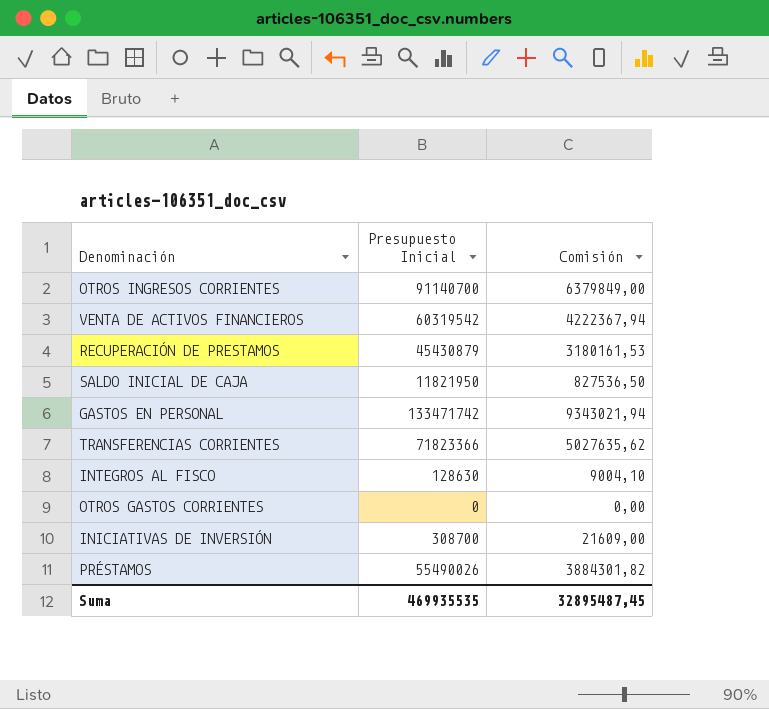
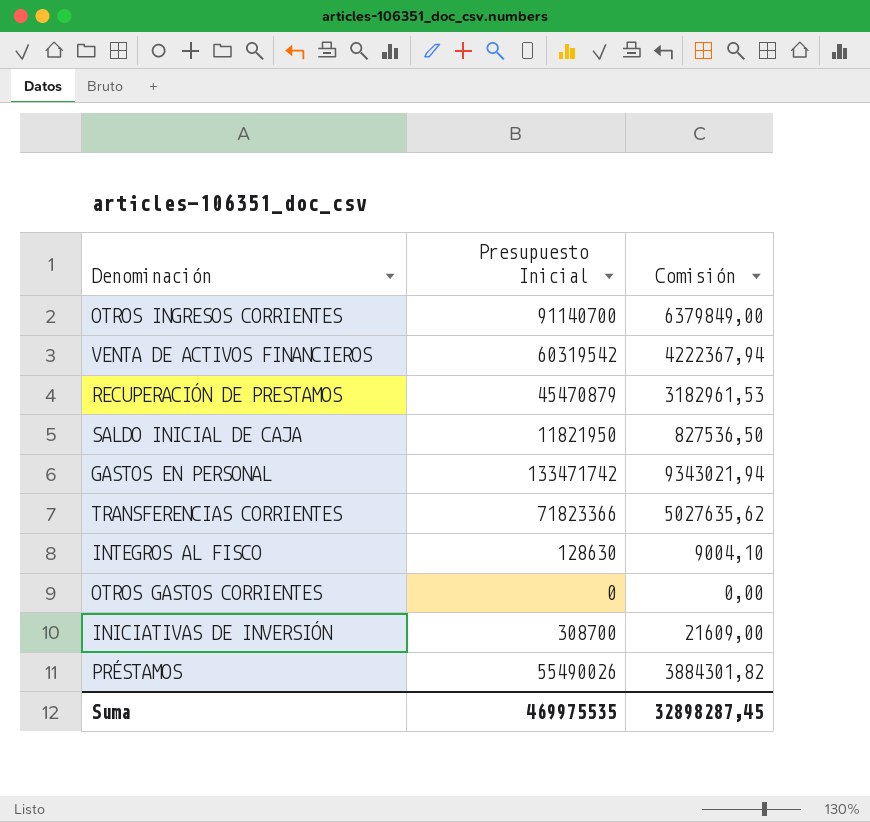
RECUPERACIÓN DE PRESTAMOS | Presupuesto Inicial: 45430879 -> 45470879
RECUPERACIÓN DE PRESTAMOS | Comisión: 3180161,53 -> 3182961,53
Suma | Presupuesto Inicial: 469935535 -> 469975535
Suma | Comisión: 32895487,45 -> 32898287,45

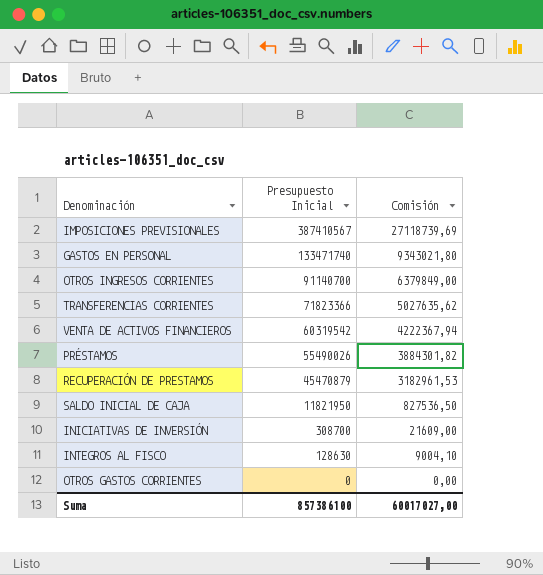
row order: none -> Presupuesto Inicial descending
row IMPOSICIONES PREVISIONALES: none -> 387410567 | 27118739,69
GASTOS EN PERSONAL | Presupuesto Inicial: 133471742 -> 133471740
GASTOS EN PERSONAL | Comisión: 9343021,94 -> 9343021,80
Suma | Presupuesto Inicial: 469975535 -> 857386100
Suma | Comisión: 32898287,45 -> 60017027,00

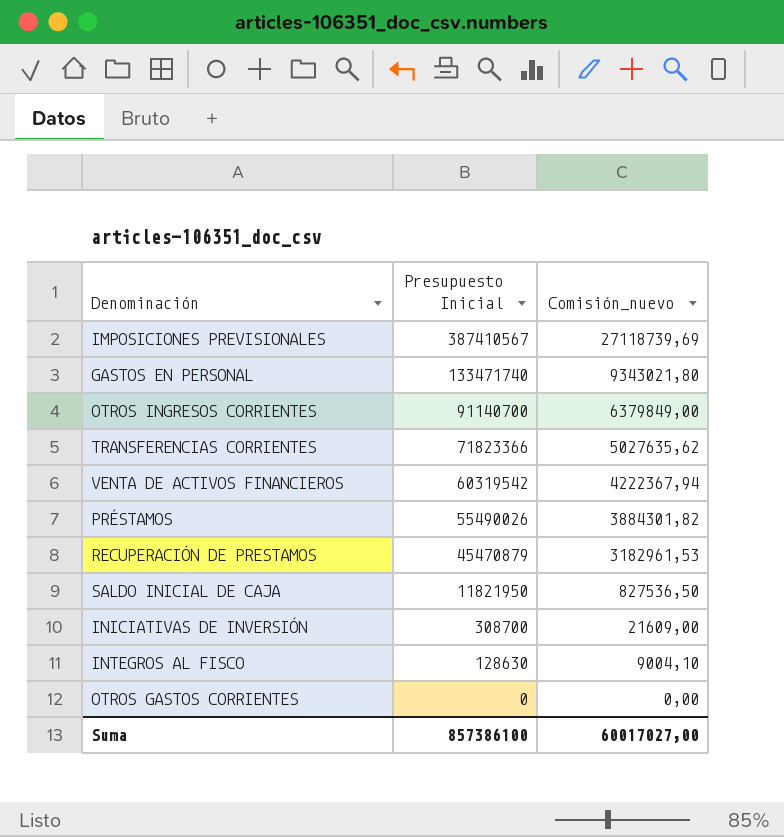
column name: Comisión -> Comisión_nuevo

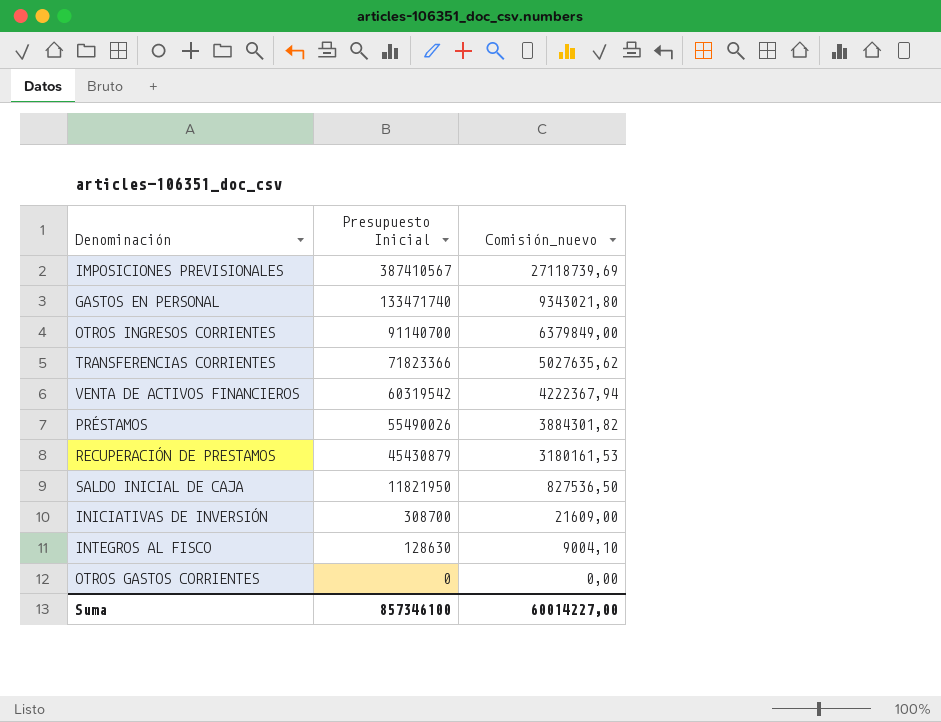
RECUPERACIÓN DE PRESTAMOS | Presupuesto Inicial: 45470879 -> 45430879
RECUPERACIÓN DE PRESTAMOS | Comisión_nuevo: 3182961,53 -> 3180161,53
Suma | Presupuesto Inicial: 857386100 -> 857346100
Suma | Comisión_nuevo: 60017027,00 -> 60014227,00

